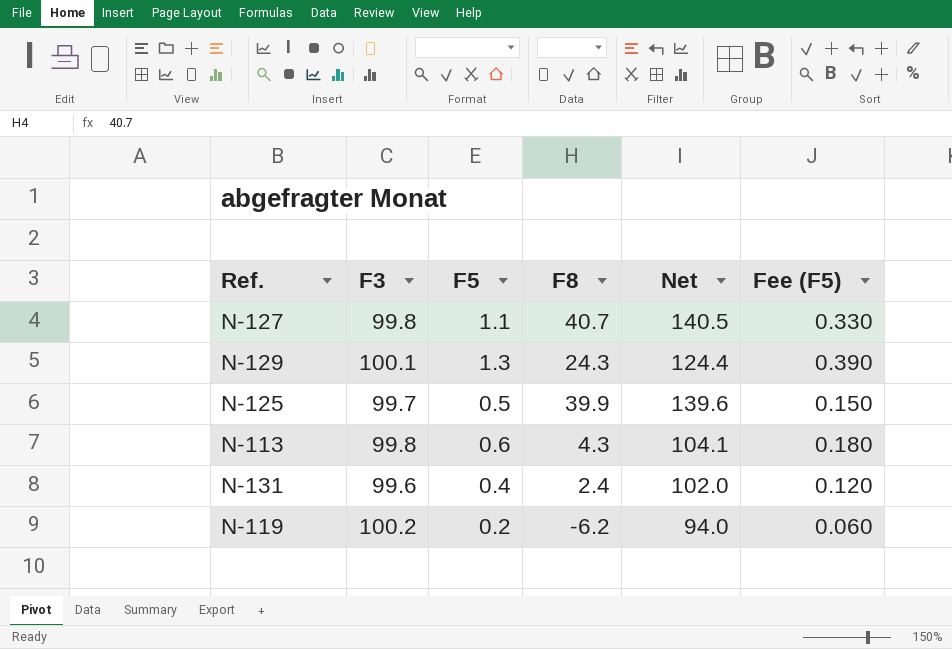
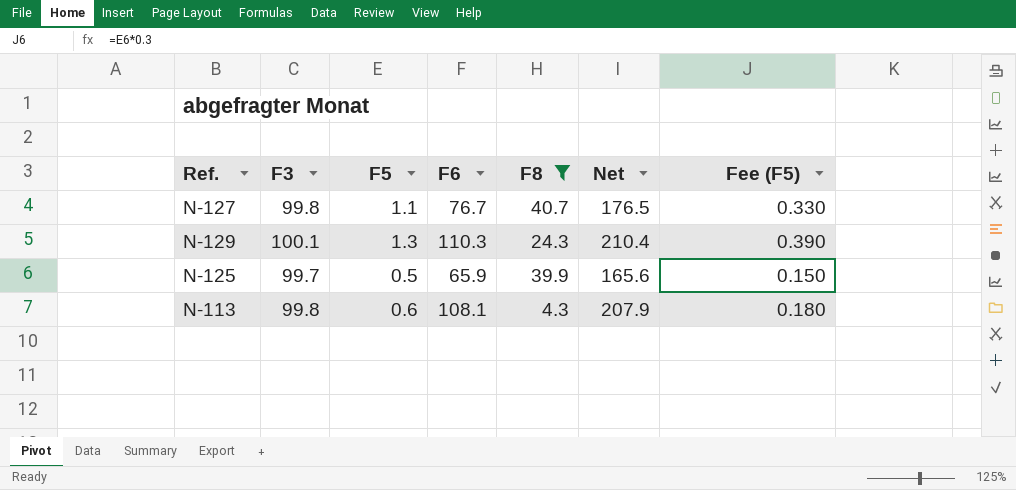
filter: none -> F8 >= 4.3
column F6 | position: none -> 4
column Net | formula: [F3] + [F8] -> [F3] + [F6]

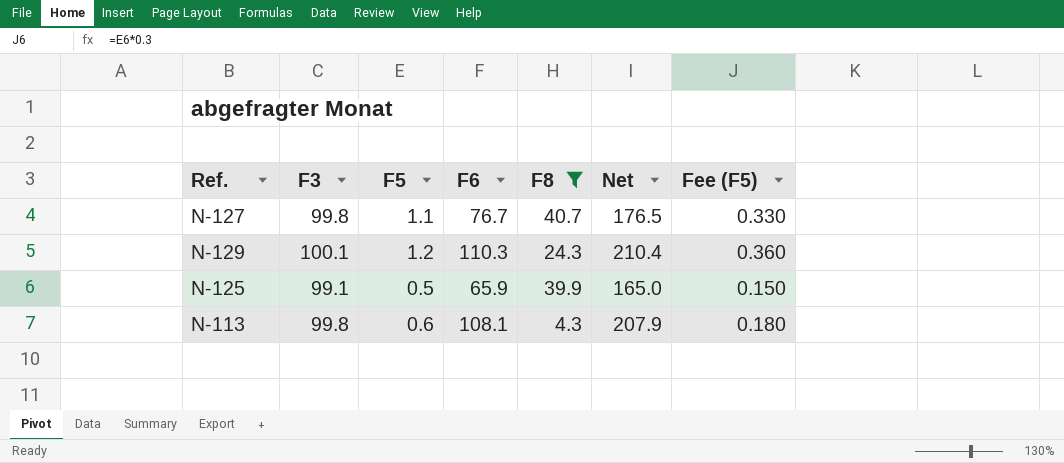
N-129 | F5: 1.3 -> 1.2
N-129 | Fee (F5): 0.390 -> 0.360
N-125 | F3: 99.7 -> 99.1
N-125 | Net: 165.6 -> 165.0

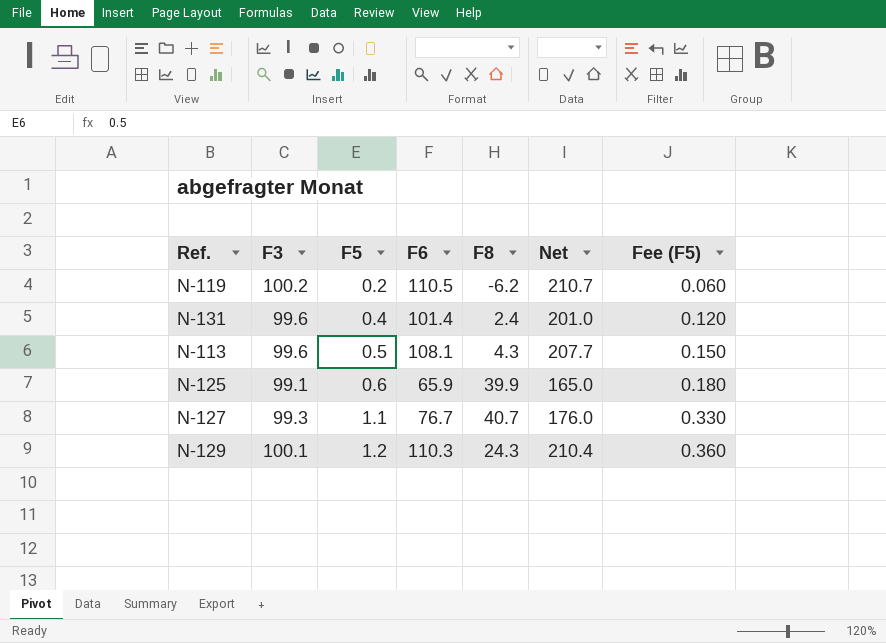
filter: F8 >= 4.3 -> none
row order: none -> F5 ascending
N-113 | F3: 99.8 -> 99.6
N-113 | F5: 0.6 -> 0.5
N-113 | Net: 207.9 -> 207.7
N-113 | Fee (F5): 0.180 -> 0.150
N-125 | F5: 0.5 -> 0.6
N-125 | Fee (F5): 0.150 -> 0.180
N-127 | F3: 99.8 -> 99.3
N-127 | Net: 176.5 -> 176.0

